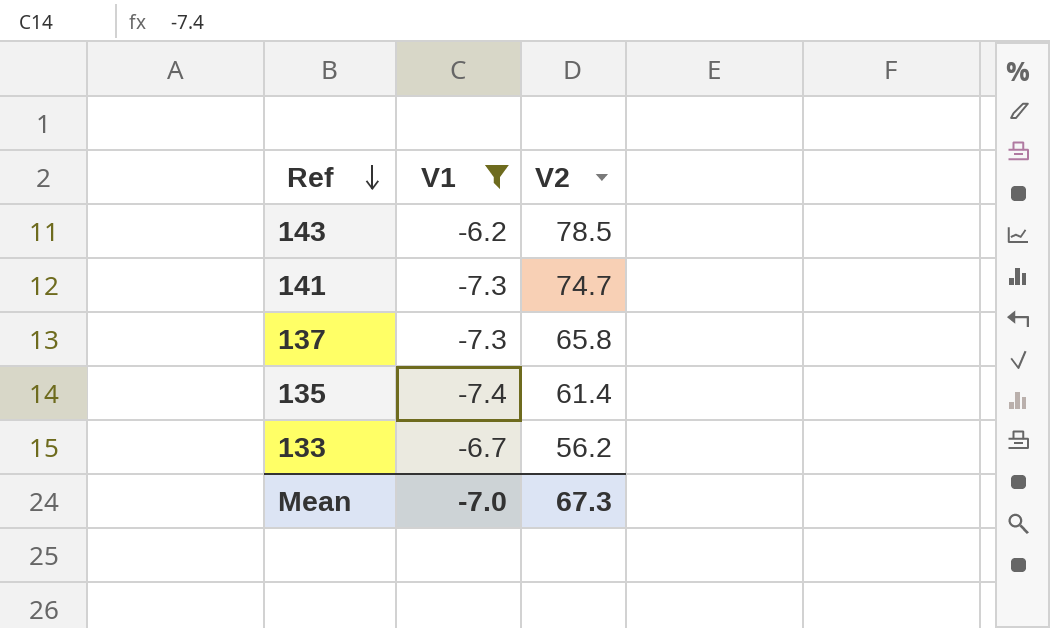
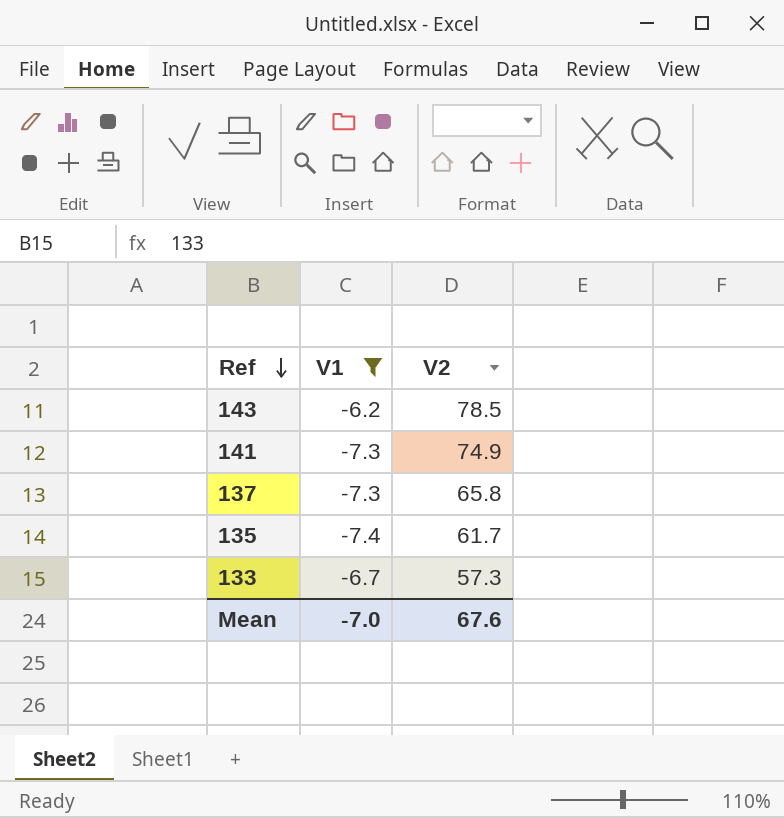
141 | V2: 74.7 -> 74.9
135 | V2: 61.4 -> 61.7
133 | V2: 56.2 -> 57.3
Mean | V2: 67.3 -> 67.6

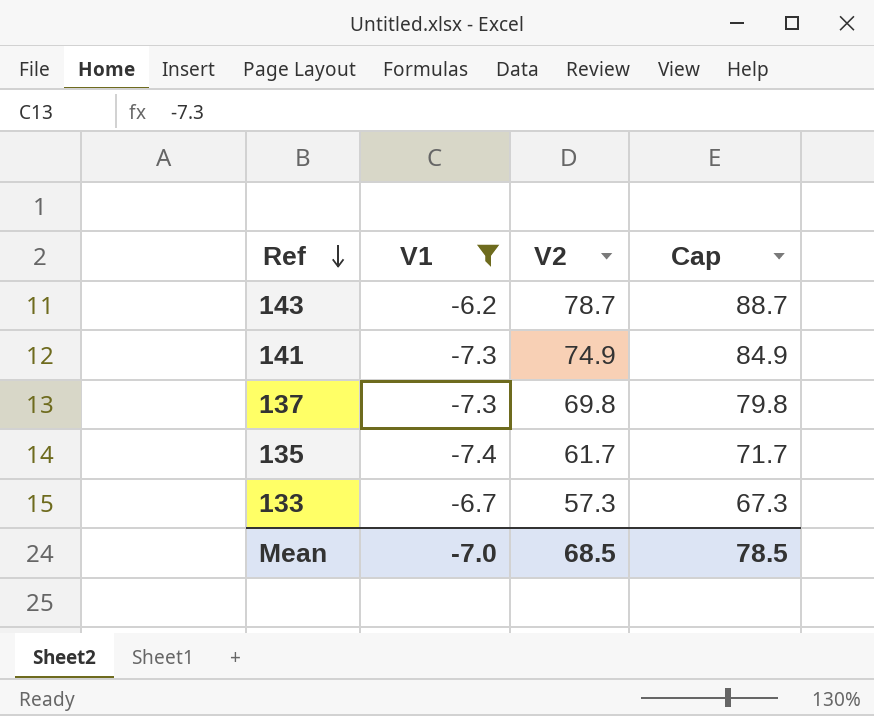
column Cap | formula: none -> [V2] + 10
143 | V2: 78.5 -> 78.7
137 | V2: 65.8 -> 69.8
Mean | V2: 67.6 -> 68.5

